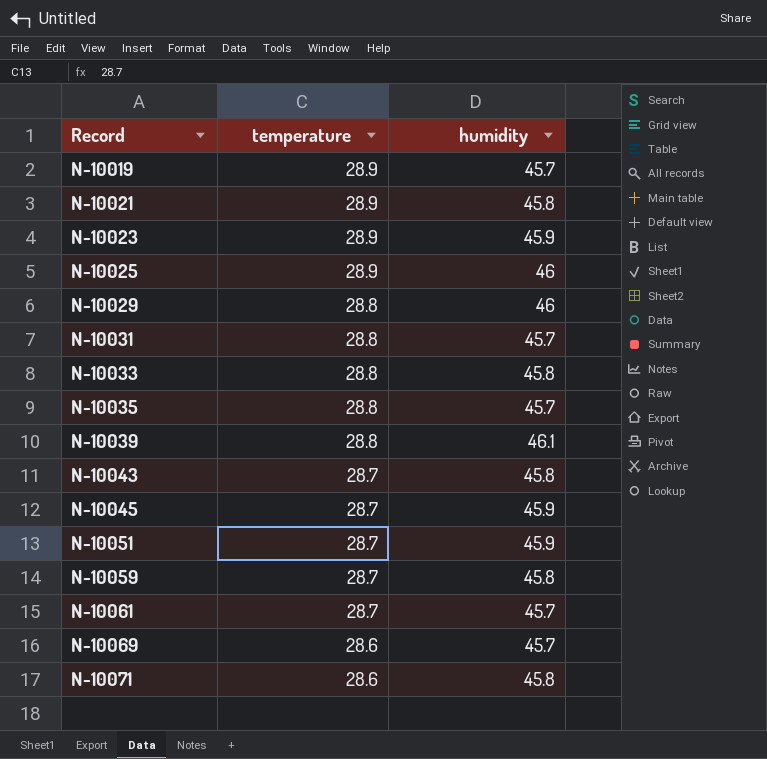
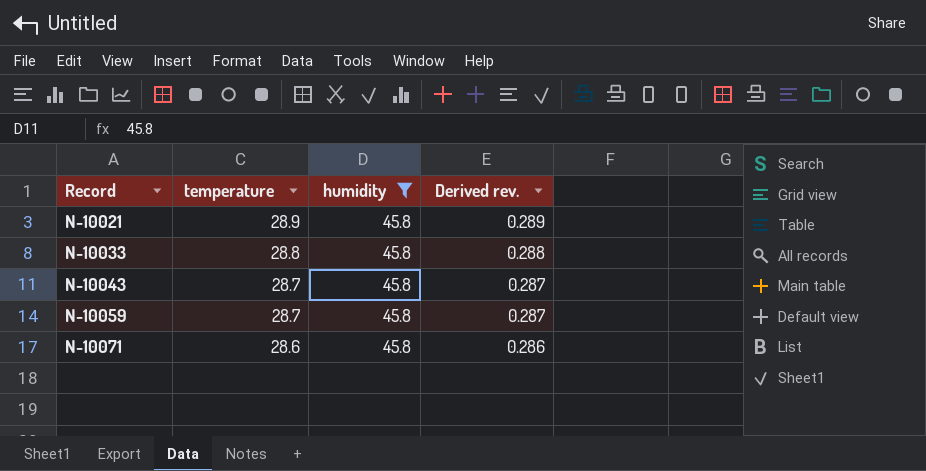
filter: none -> humidity = 45.8
column Derived rev. | formula: none -> [temperature] * 0.01

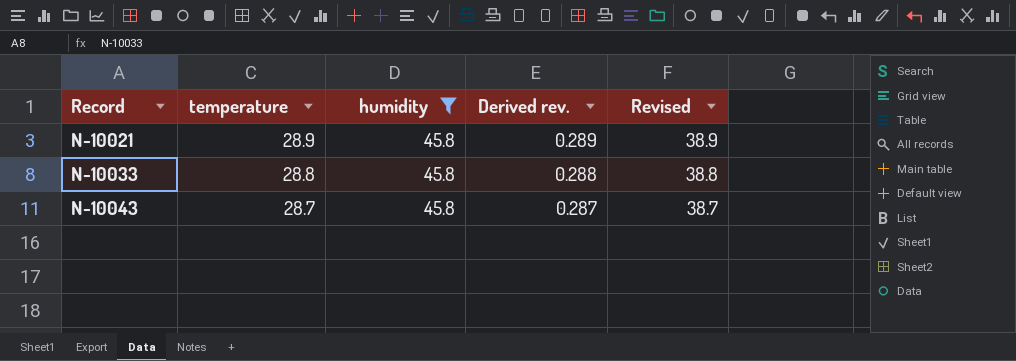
column Revised | formula: none -> [temperature] + 10
row N-10059: 28.7 | 45.8 | 0.287 -> none
row N-10071: 28.6 | 45.8 | 0.286 -> none

